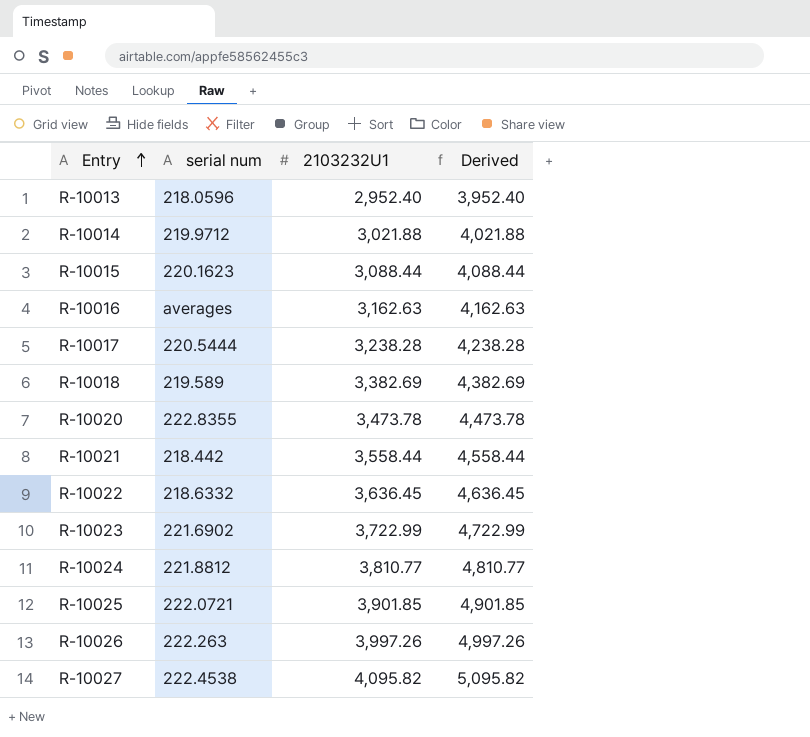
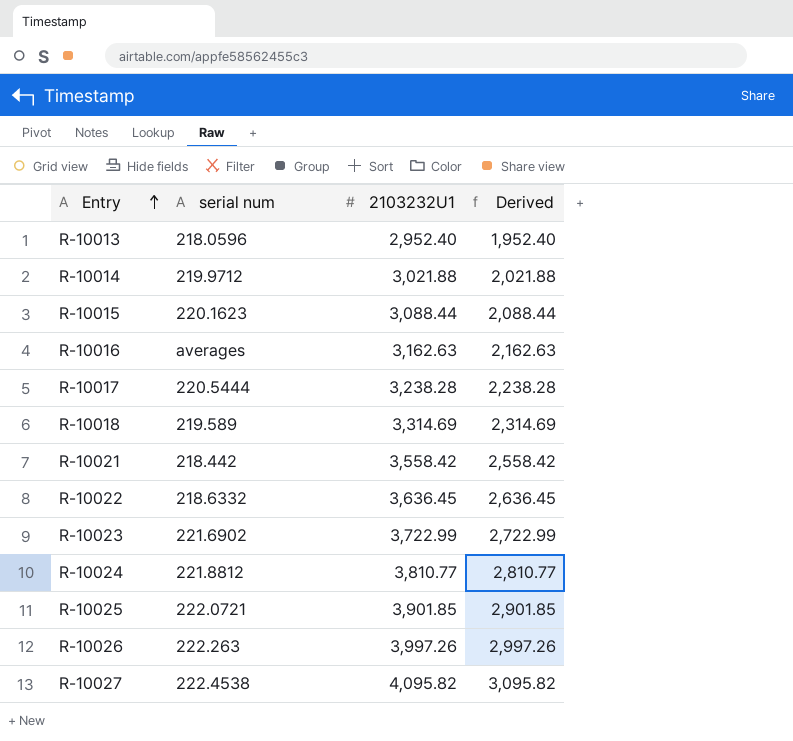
column Derived | formula: [2103232U1] + 1000 -> [2103232U1] - 1000
row R-10020: 222.8355 | 3,473.78 | 4,473.78 -> none
R-10018 | 2103232U1: 3,382.69 -> 3,314.69
R-10021 | 2103232U1: 3,558.44 -> 3,558.42

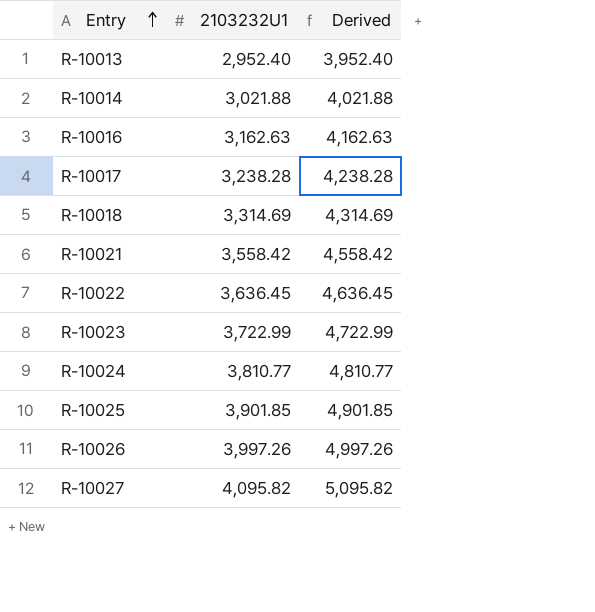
column serial num | position: 2 -> none
column Derived | formula: [2103232U1] - 1000 -> [2103232U1] + 1000
row R-10015: 220.1623 | 3,088.44 | 2,088.44 -> none

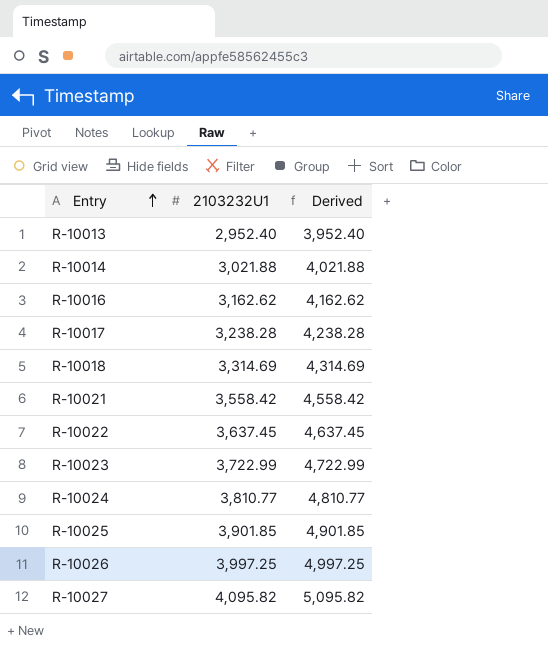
R-10016 | 2103232U1: 3,162.63 -> 3,162.62
R-10016 | Derived: 4,162.63 -> 4,162.62
R-10022 | 2103232U1: 3,636.45 -> 3,637.45
R-10022 | Derived: 4,636.45 -> 4,637.45
R-10026 | 2103232U1: 3,997.26 -> 3,997.25
R-10026 | Derived: 4,997.26 -> 4,997.25

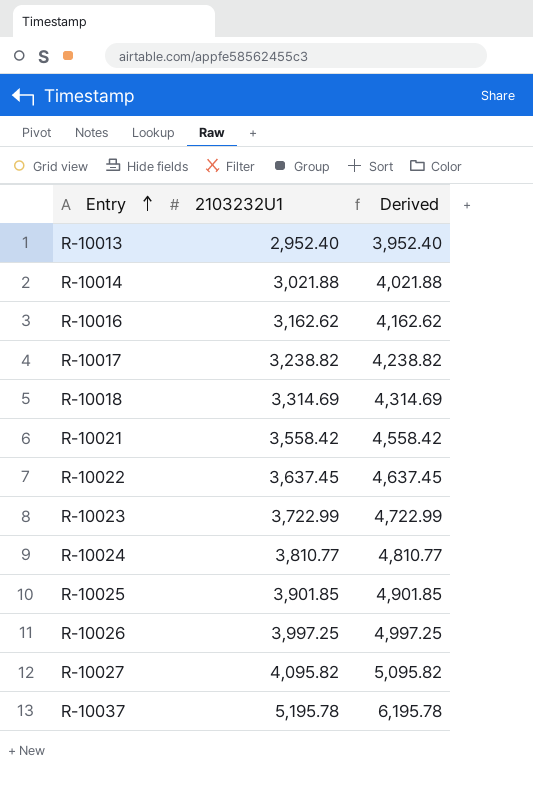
R-10017 | 2103232U1: 3,238.28 -> 3,238.82
R-10017 | Derived: 4,238.28 -> 4,238.82
row R-10037: none -> 5,195.78 | 6,195.78

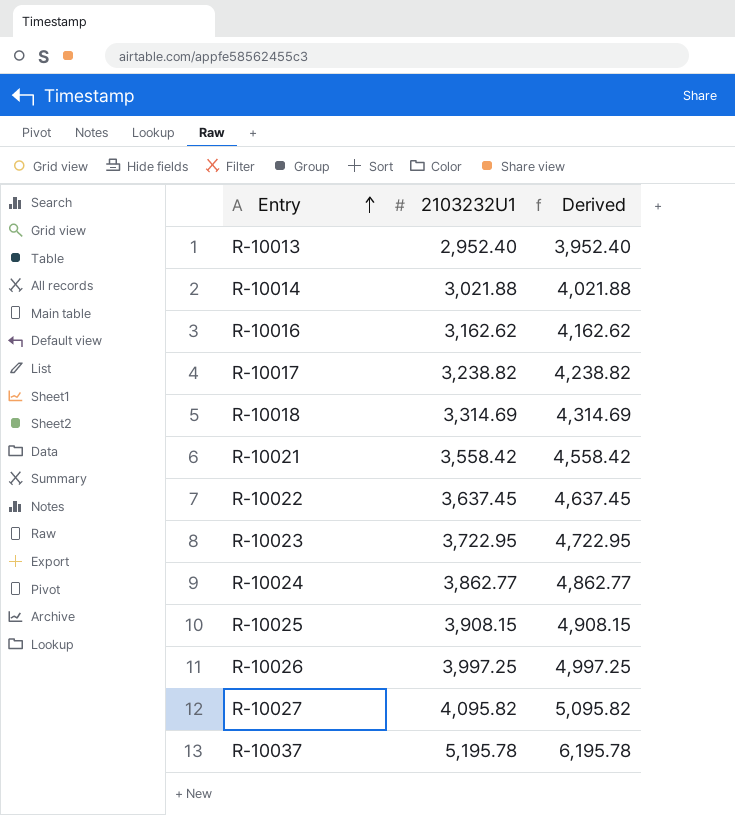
R-10023 | 2103232U1: 3,722.99 -> 3,722.95
R-10023 | Derived: 4,722.99 -> 4,722.95
R-10024 | 2103232U1: 3,810.77 -> 3,862.77
R-10024 | Derived: 4,810.77 -> 4,862.77
R-10025 | 2103232U1: 3,901.85 -> 3,908.15
R-10025 | Derived: 4,901.85 -> 4,908.15

